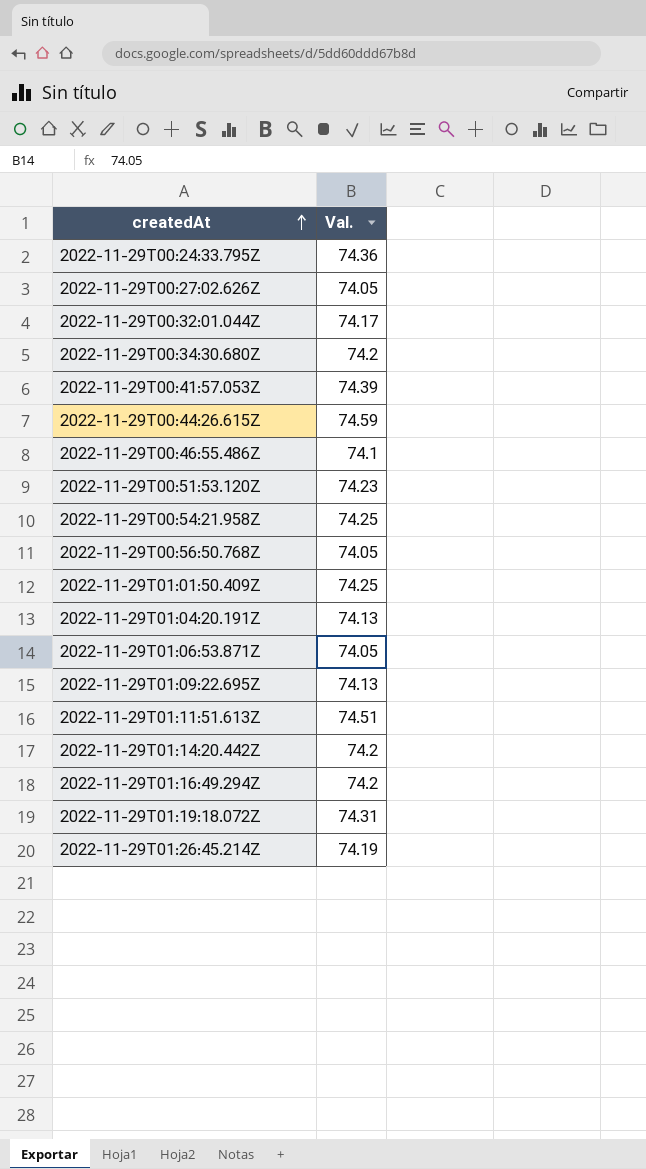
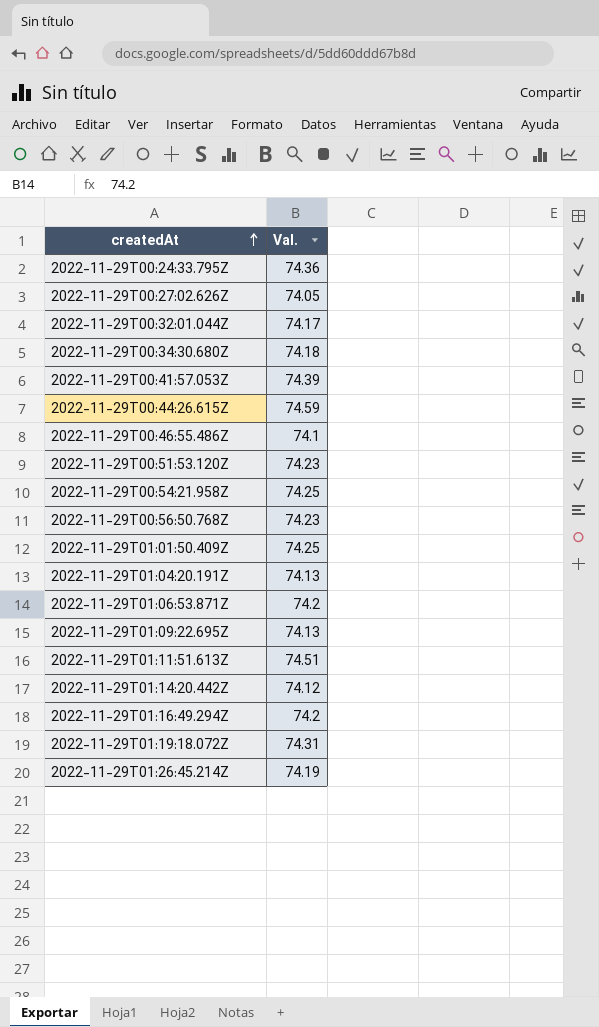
2022-11-29T00:34:30.680Z | Val.: 74.2 -> 74.18
2022-11-29T00:56:50.768Z | Val.: 74.05 -> 74.23
2022-11-29T01:06:53.871Z | Val.: 74.05 -> 74.2
2022-11-29T01:14:20.442Z | Val.: 74.2 -> 74.12

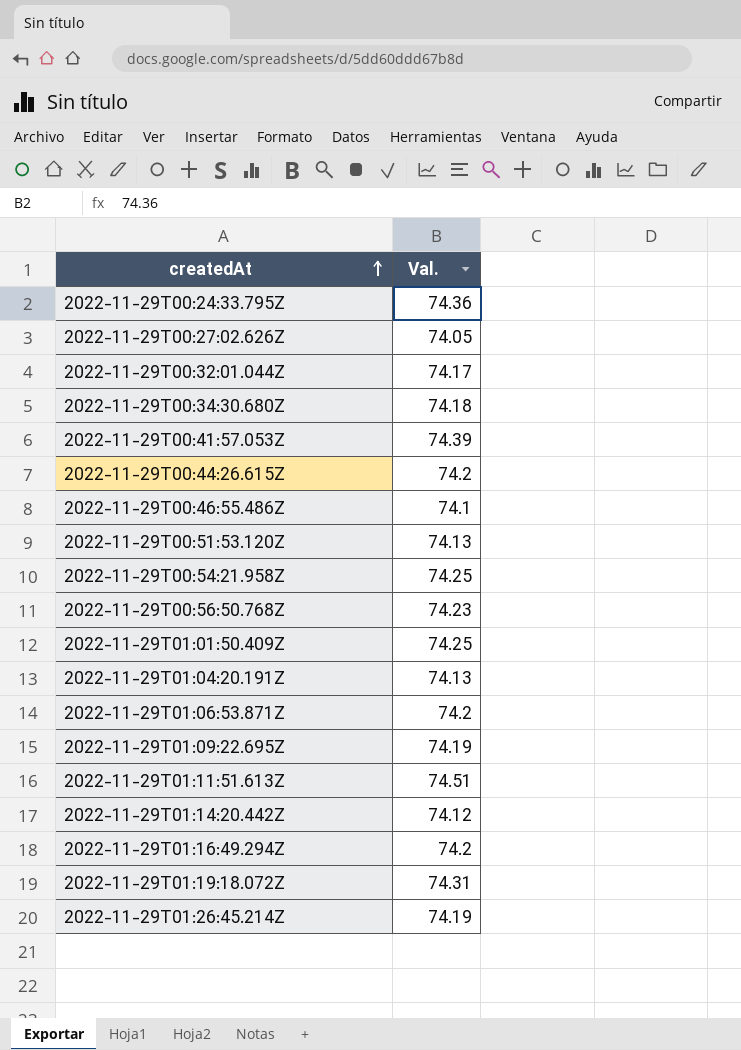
2022-11-29T00:44:26.615Z | Val.: 74.59 -> 74.2
2022-11-29T00:51:53.120Z | Val.: 74.23 -> 74.13
2022-11-29T01:09:22.695Z | Val.: 74.13 -> 74.19

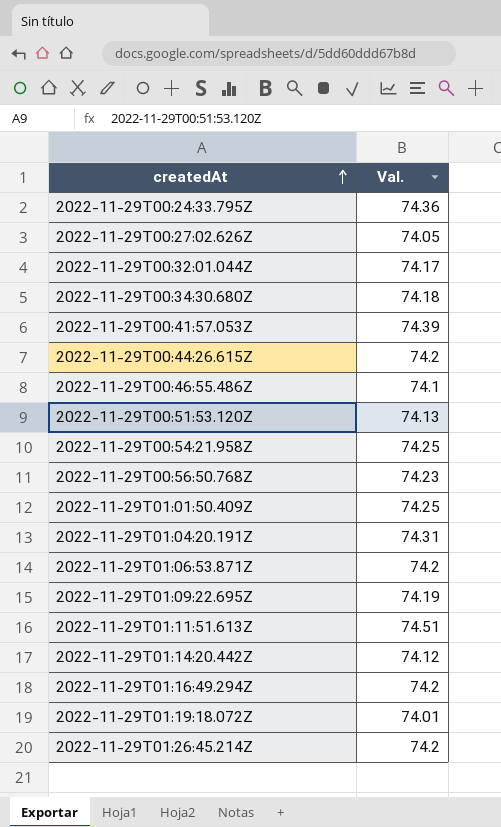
2022-11-29T01:04:20.191Z | Val.: 74.13 -> 74.31
2022-11-29T01:19:18.072Z | Val.: 74.31 -> 74.01
2022-11-29T01:26:45.214Z | Val.: 74.19 -> 74.2

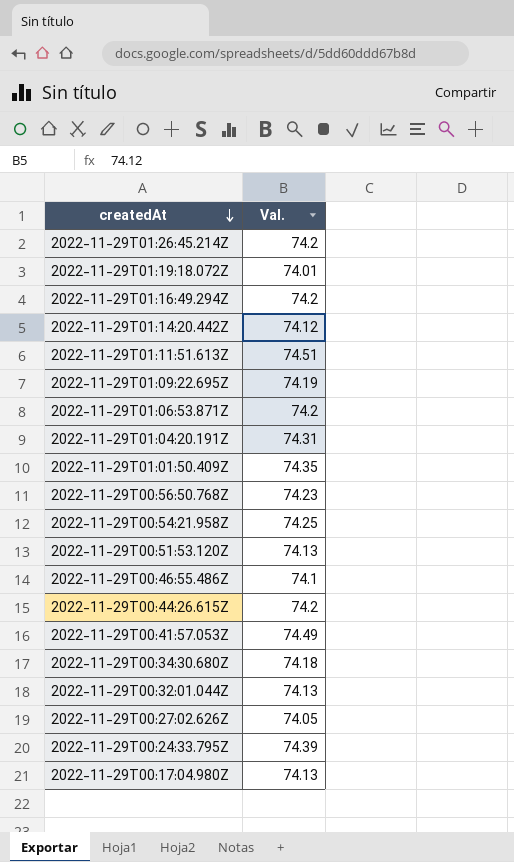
row order: createdAt ascending -> createdAt descending
2022-11-29T01:01:50.409Z | Val.: 74.25 -> 74.35
2022-11-29T00:41:57.053Z | Val.: 74.39 -> 74.49
2022-11-29T00:32:01.044Z | Val.: 74.17 -> 74.13
2022-11-29T00:24:33.795Z | Val.: 74.36 -> 74.39
row 2022-11-29T00:17:04.980Z: none -> 74.13

